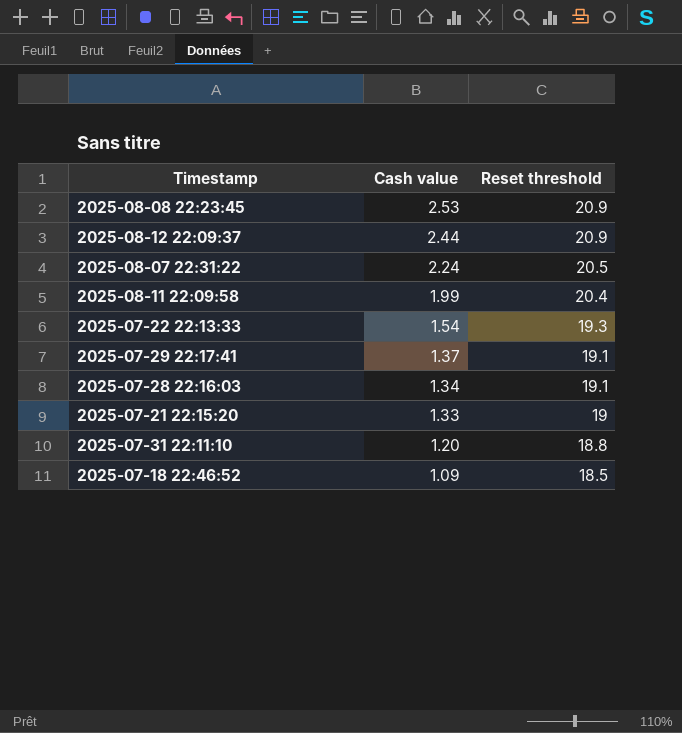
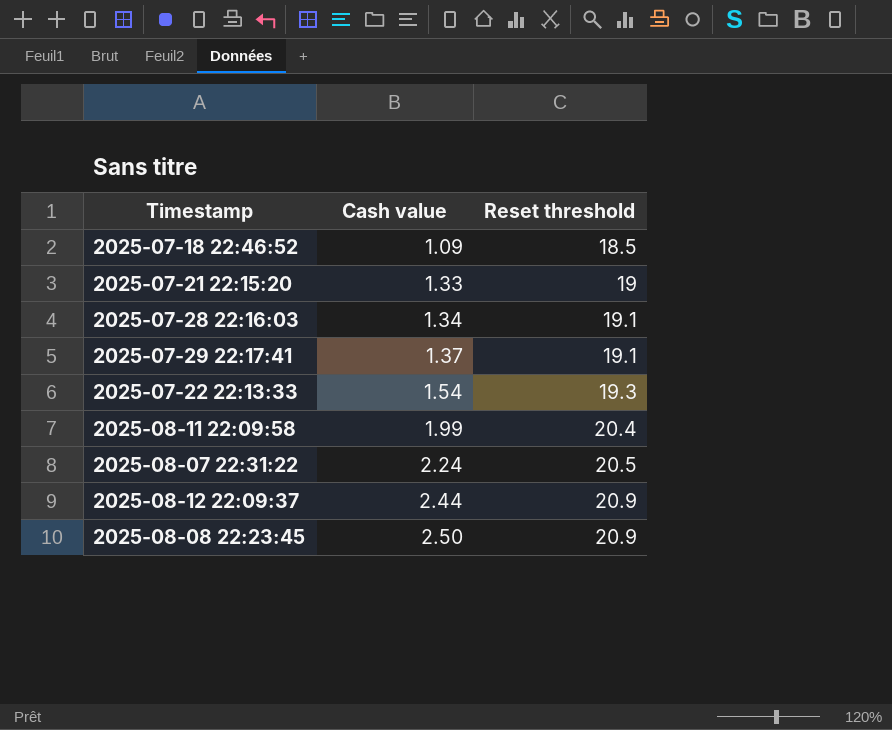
row order: Cash value descending -> Cash value ascending
row 2025-07-31 22:11:10: 1.20 | 18.8 -> none
2025-08-08 22:23:45 | Cash value: 2.53 -> 2.50

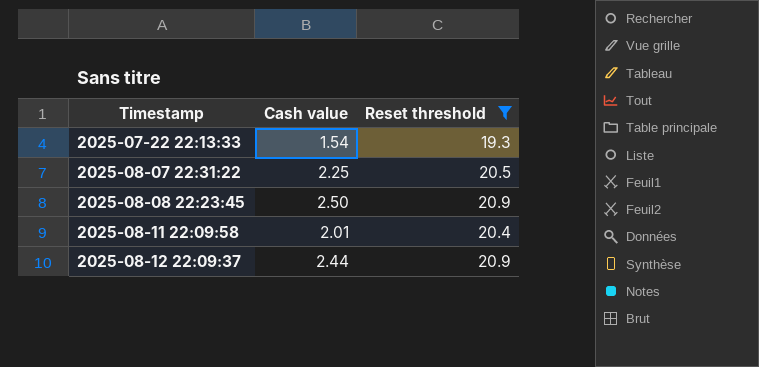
filter: none -> Reset threshold >= 19.3
row order: Cash value ascending -> Timestamp ascending
2025-08-07 22:31:22 | Cash value: 2.24 -> 2.25
2025-08-11 22:09:58 | Cash value: 1.99 -> 2.01

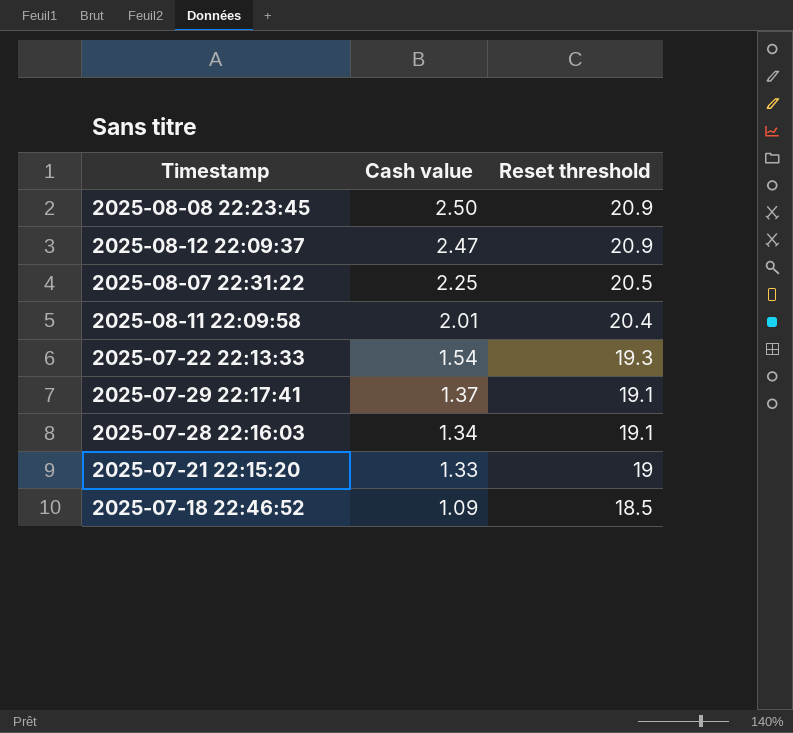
filter: Reset threshold >= 19.3 -> none
row order: Timestamp ascending -> Cash value descending
2025-08-12 22:09:37 | Cash value: 2.44 -> 2.47

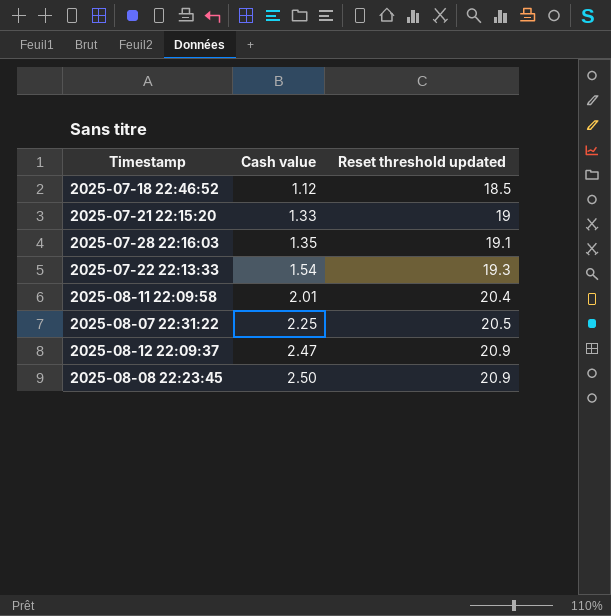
row order: Cash value descending -> Cash value ascending
column name: Reset threshold -> Reset threshold updated
row 2025-07-29 22:17:41: 1.37 | 19.1 -> none
2025-07-18 22:46:52 | Cash value: 1.09 -> 1.12
2025-07-28 22:16:03 | Cash value: 1.34 -> 1.35

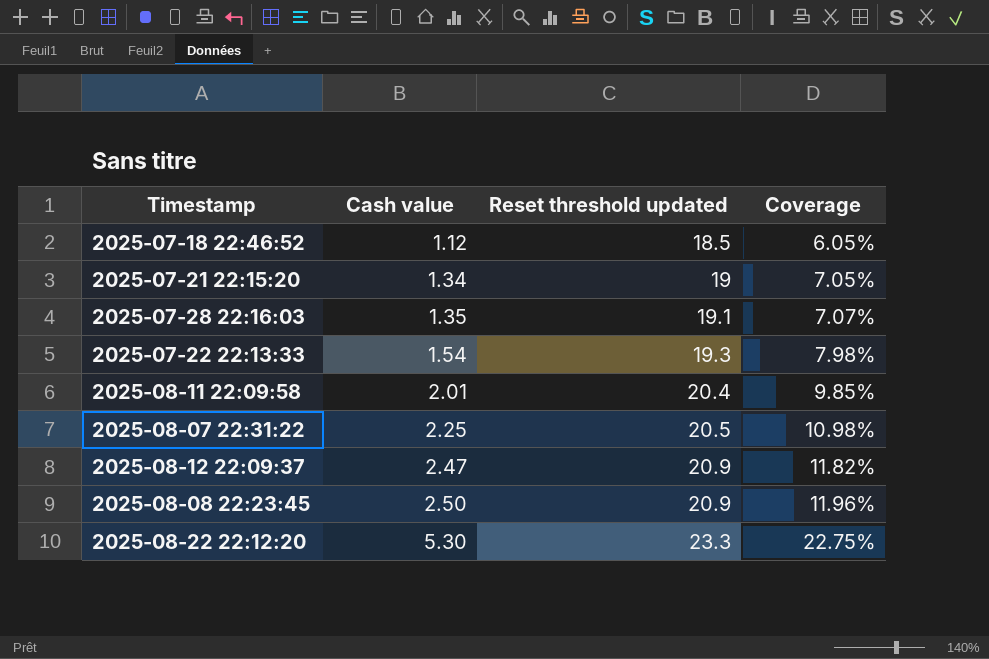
column Coverage | formula: none -> [Cash value] / [Reset threshold updated]
2025-07-21 22:15:20 | Cash value: 1.33 -> 1.34
row 2025-08-22 22:12:20: none -> 5.30 | 23.3 | 22.75%

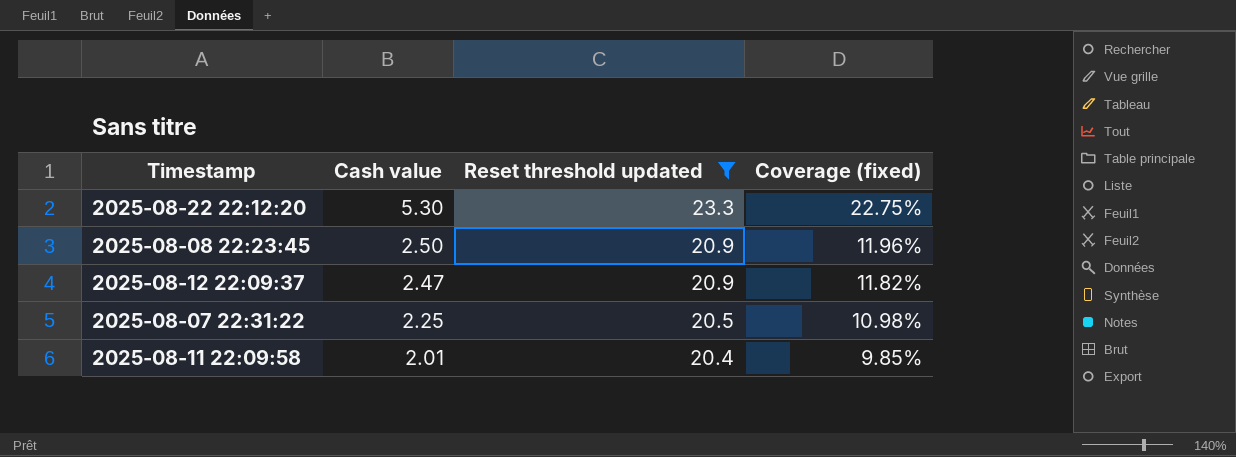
filter: none -> Reset threshold updated >= 20.4
row order: Cash value ascending -> Cash value descending
column name: Coverage -> Coverage (fixed)

